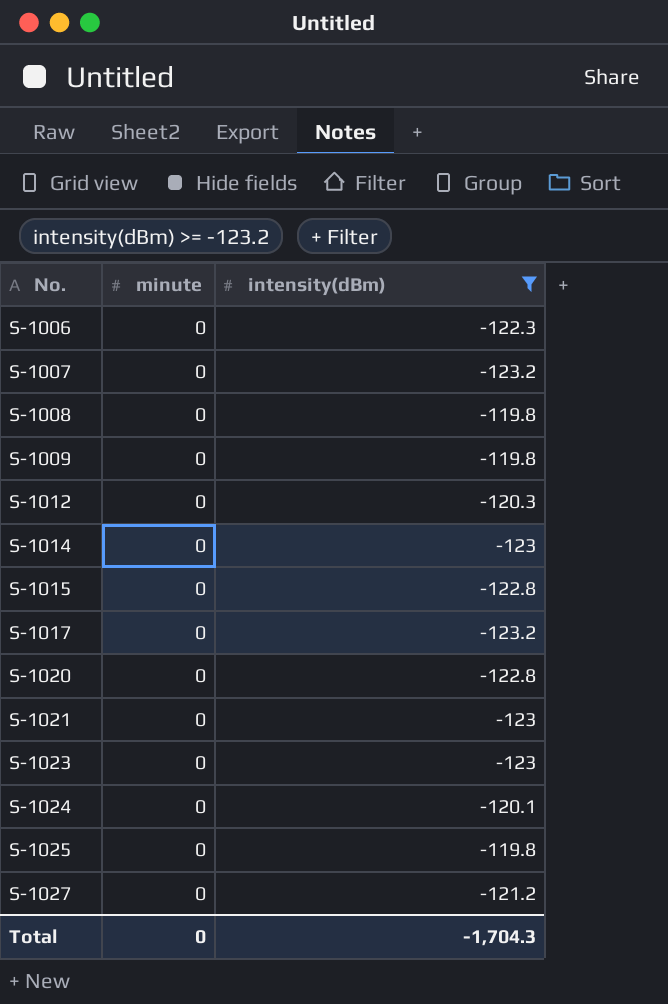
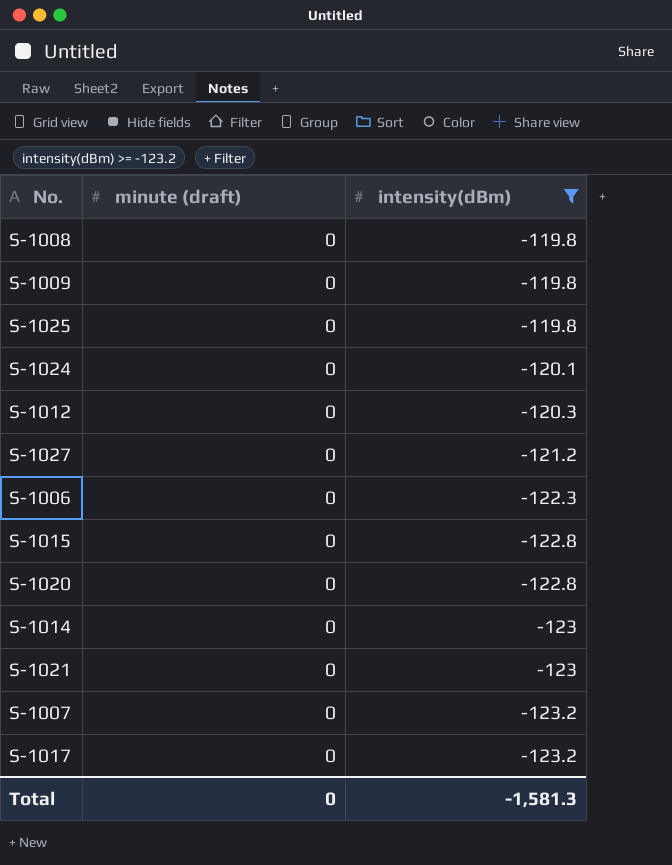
row order: No. ascending -> intensity(dBm) descending
column name: minute -> minute (draft)
row S-1023: 0 | -123 -> none
Total | intensity(dBm): -1,704.3 -> -1,581.3

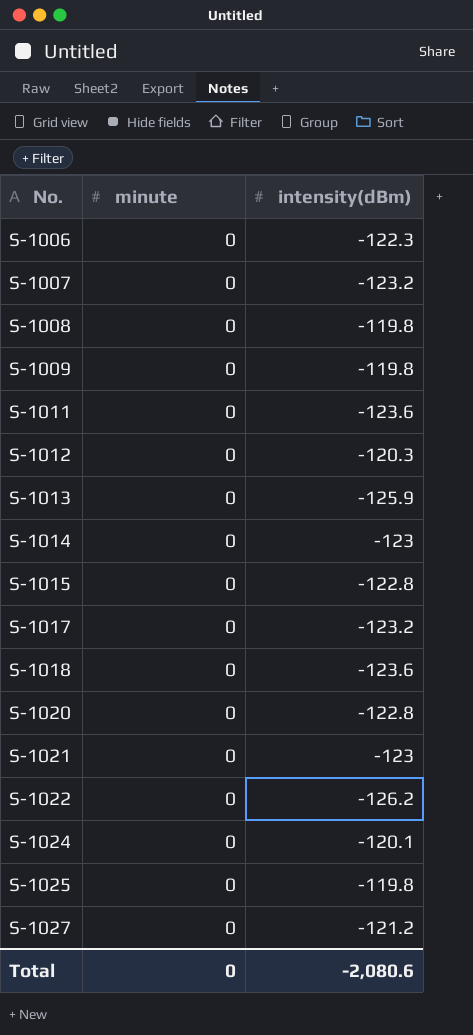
filter: intensity(dBm) >= -123.2 -> none
row order: intensity(dBm) descending -> No. ascending
column name: minute (draft) -> minute
Total | intensity(dBm): -1,581.3 -> -2,080.6

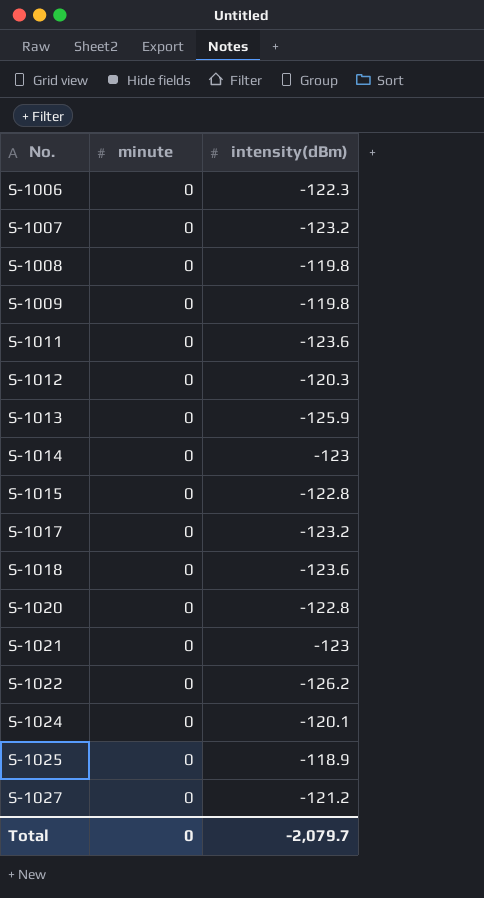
S-1025 | intensity(dBm): -119.8 -> -118.9
Total | intensity(dBm): -2,080.6 -> -2,079.7

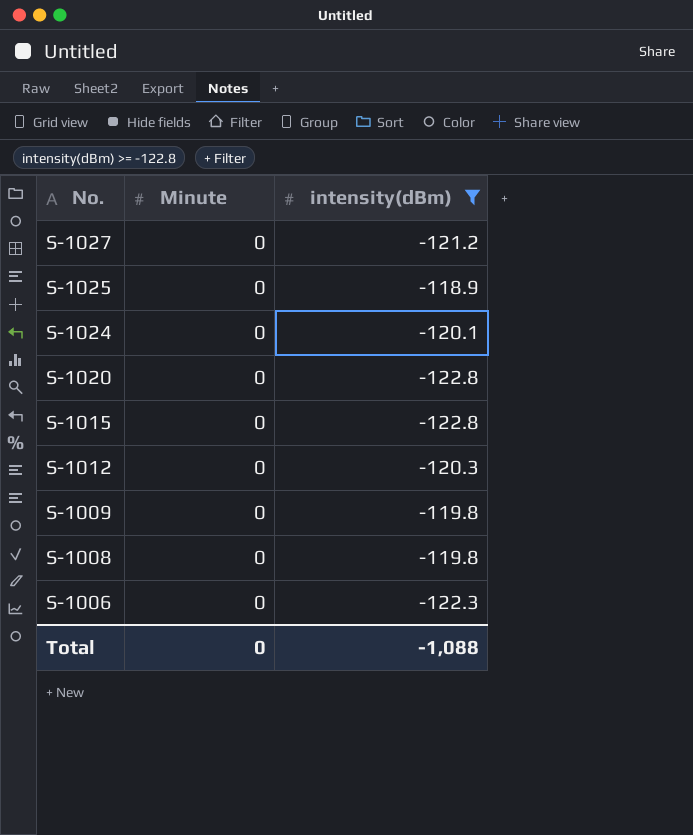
filter: none -> intensity(dBm) >= -122.8
row order: No. ascending -> No. descending
column name: minute -> Minute
Total | intensity(dBm): -2,079.7 -> -1,088

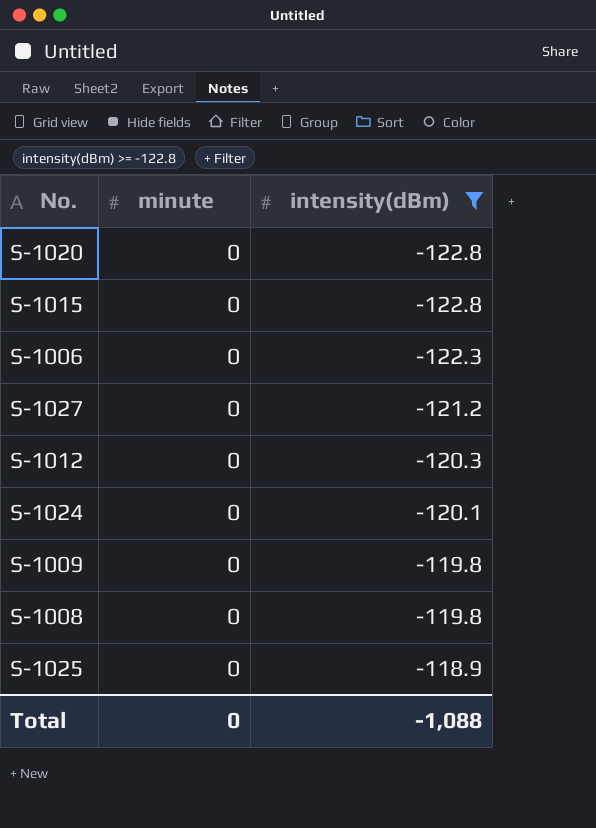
row order: No. descending -> intensity(dBm) ascending
column name: Minute -> minute

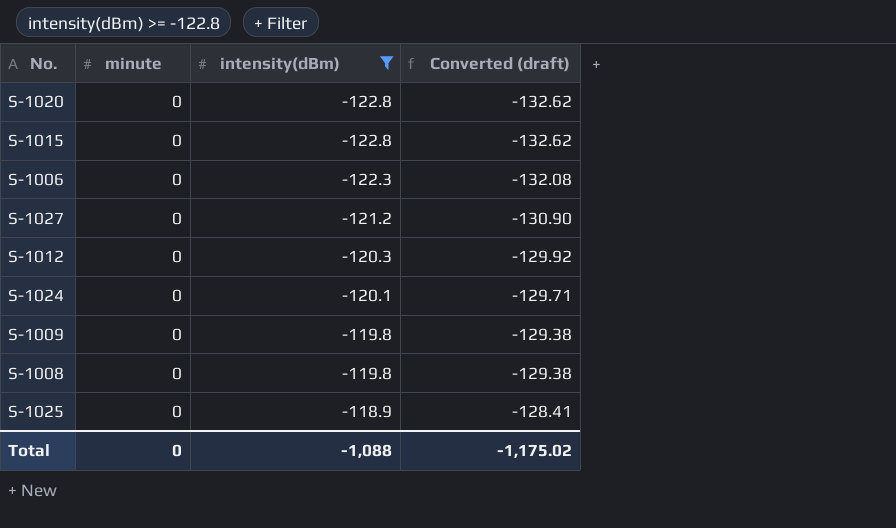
column Converted (draft) | formula: none -> [intensity(dBm)] * 1.08

